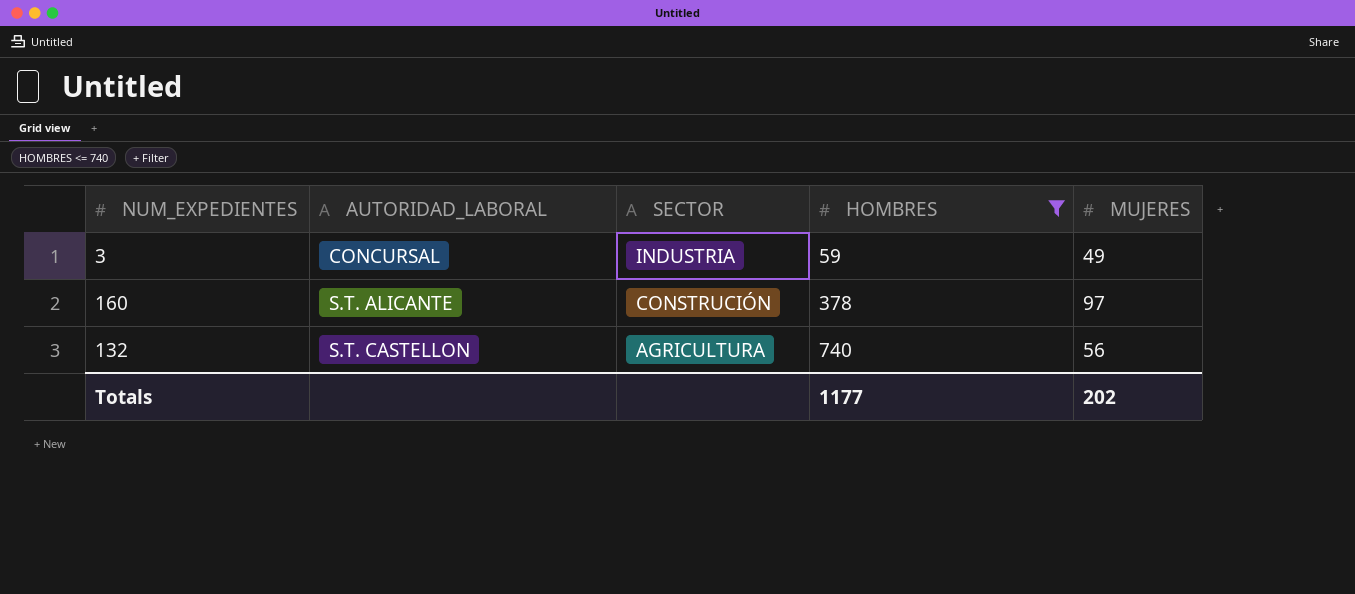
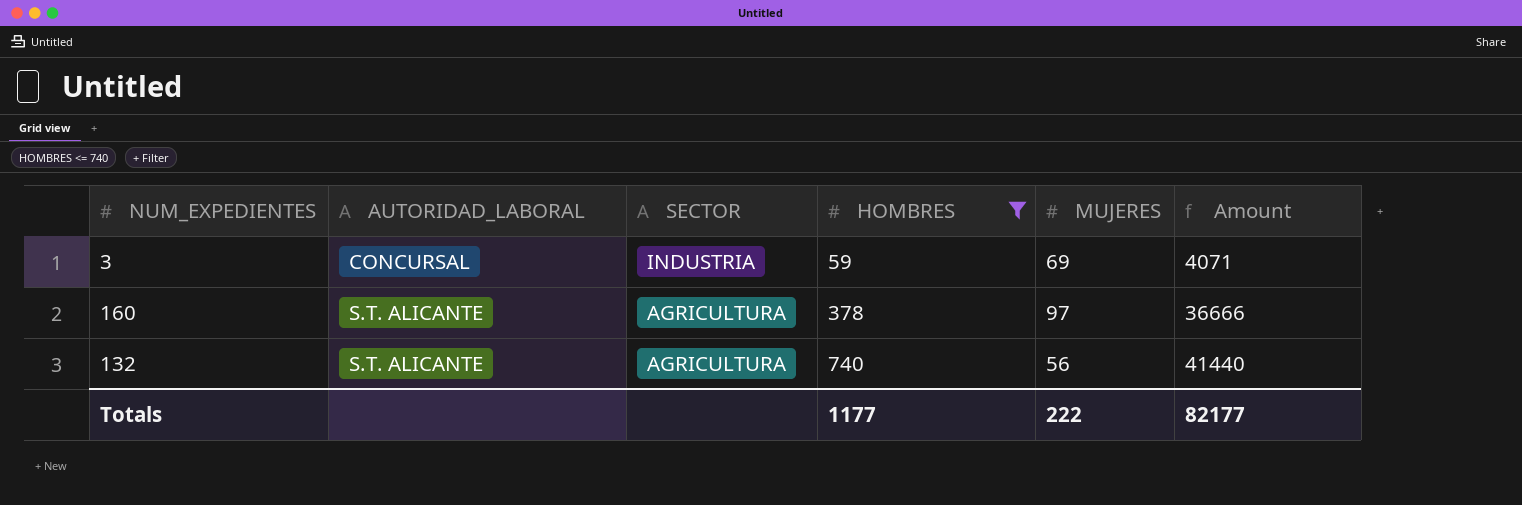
column Amount | formula: none -> [HOMBRES] * [MUJERES]
3 | MUJERES: 49 -> 69
160 | SECTOR: CONSTRUCIÓN -> AGRICULTURA
132 | AUTORIDAD_LABORAL: S.T. CASTELLON -> S.T. ALICANTE
Totals | MUJERES: 202 -> 222

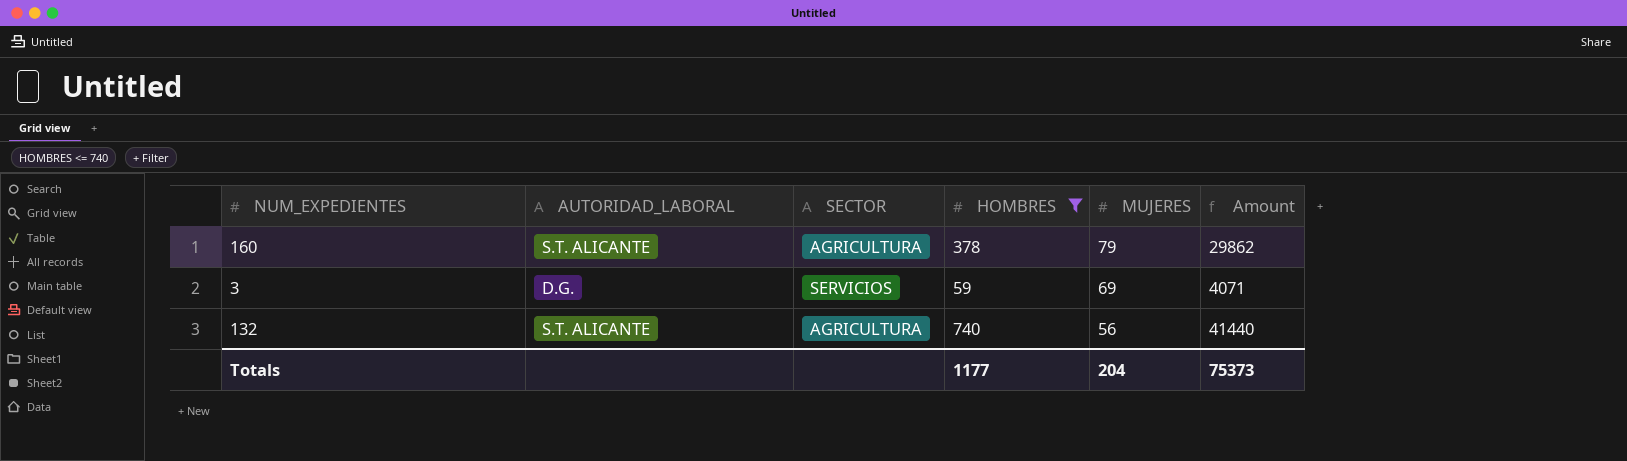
row order: AUTORIDAD_LABORAL ascending -> MUJERES descending
160 | MUJERES: 97 -> 79
160 | Amount: 36666 -> 29862
3 | AUTORIDAD_LABORAL: CONCURSAL -> D.G.
3 | SECTOR: INDUSTRIA -> SERVICIOS
Totals | MUJERES: 222 -> 204
Totals | Amount: 82177 -> 75373

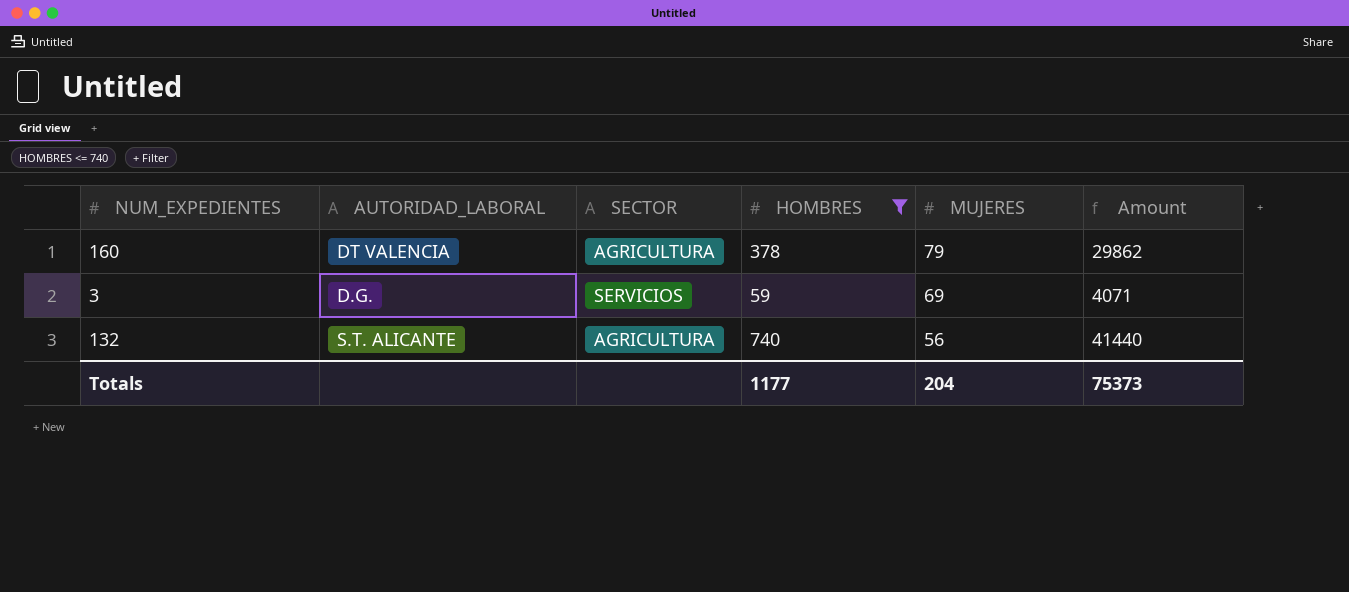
160 | AUTORIDAD_LABORAL: S.T. ALICANTE -> DT VALENCIA

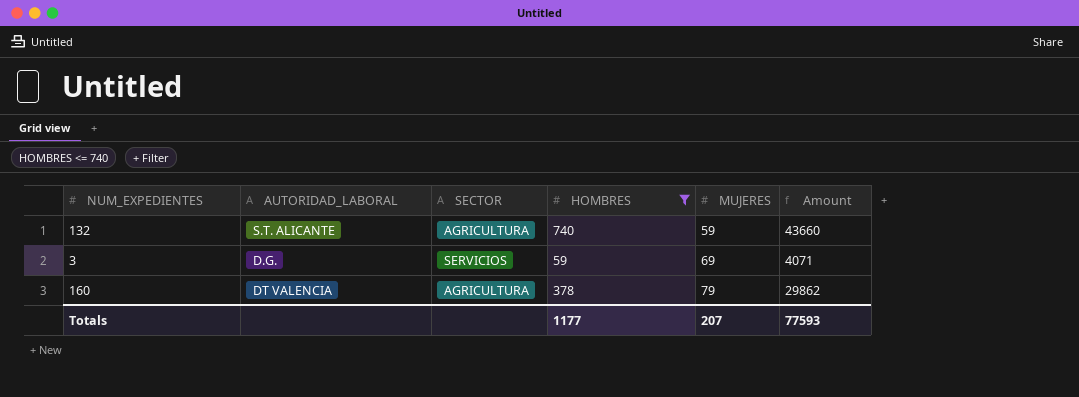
row order: MUJERES descending -> MUJERES ascending
132 | MUJERES: 56 -> 59
132 | Amount: 41440 -> 43660
Totals | MUJERES: 204 -> 207
Totals | Amount: 75373 -> 77593

